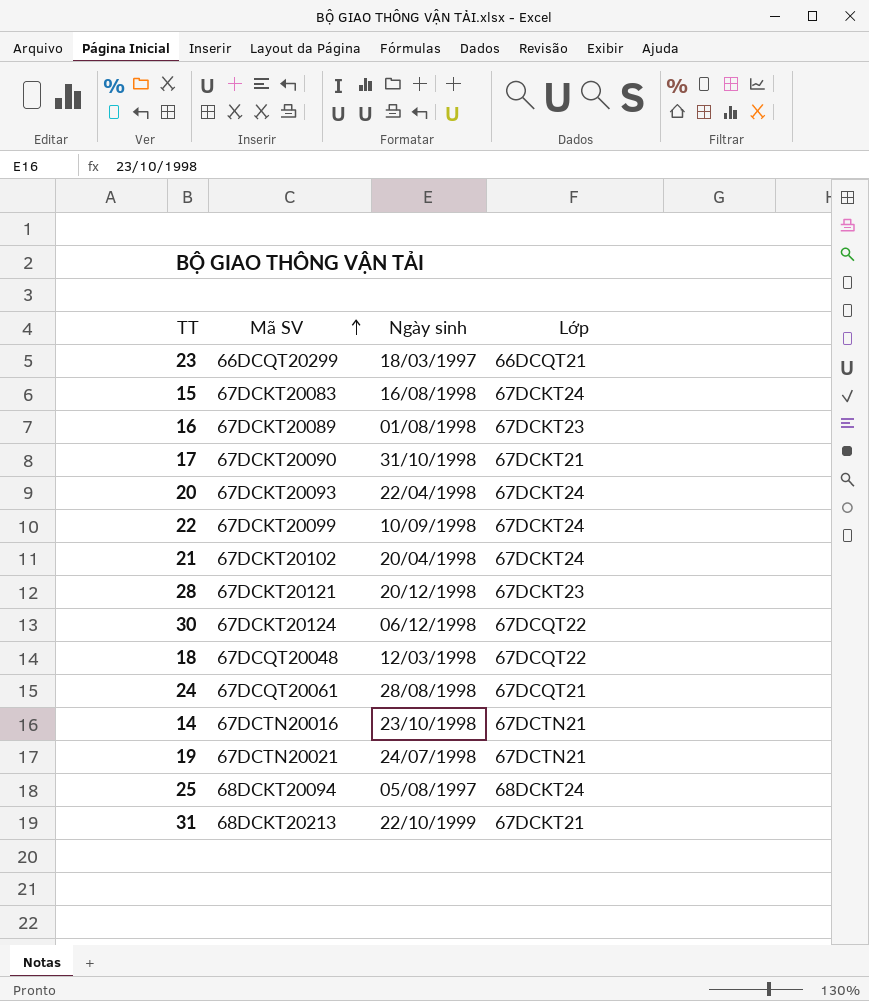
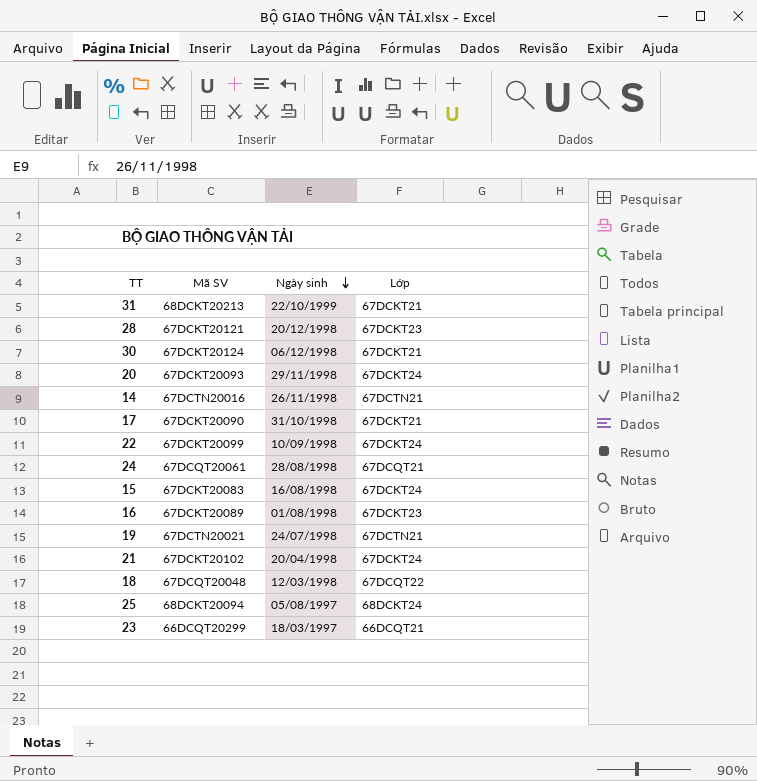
row order: Mã SV ascending -> Ngày sinh descending
30 | Lớp: 67DCQT22 -> 67DCKT21
20 | Ngày sinh: 22/04/1998 -> 29/11/1998
14 | Ngày sinh: 23/10/1998 -> 26/11/1998

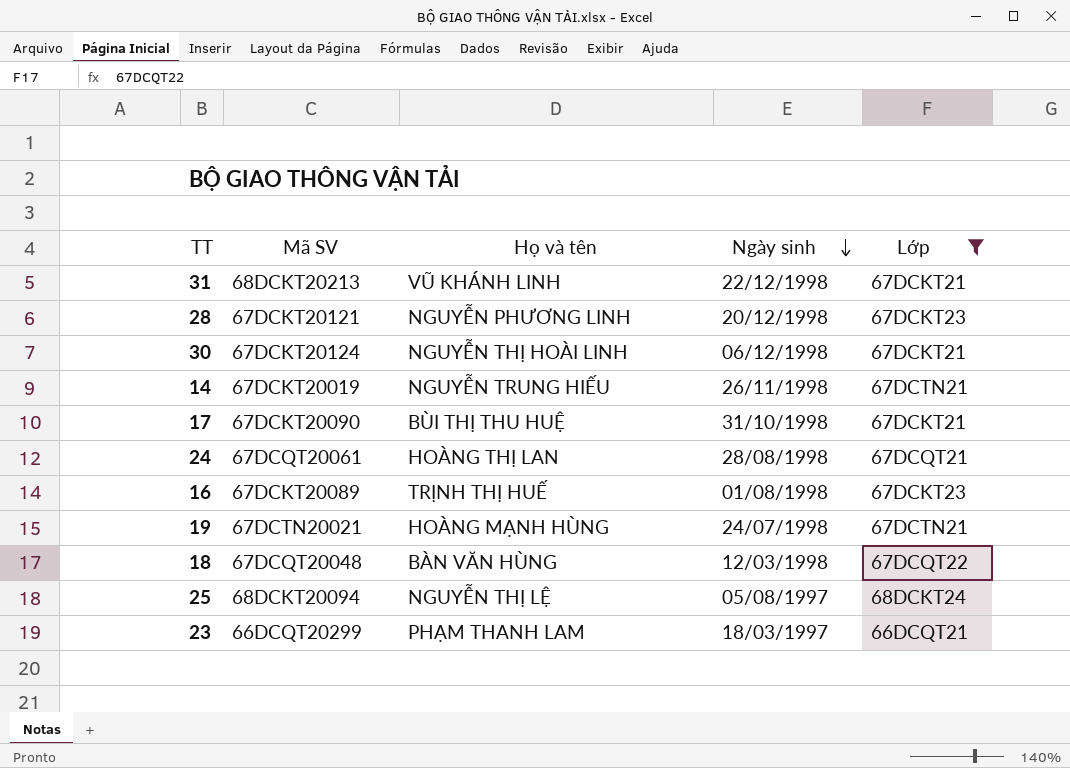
filter: none -> Lớp != 67DCKT24
column Họ và tên | position: none -> 3
31 | Ngày sinh: 22/10/1999 -> 22/12/1998
14 | Mã SV: 67DCTN20016 -> 67DCKT20019

